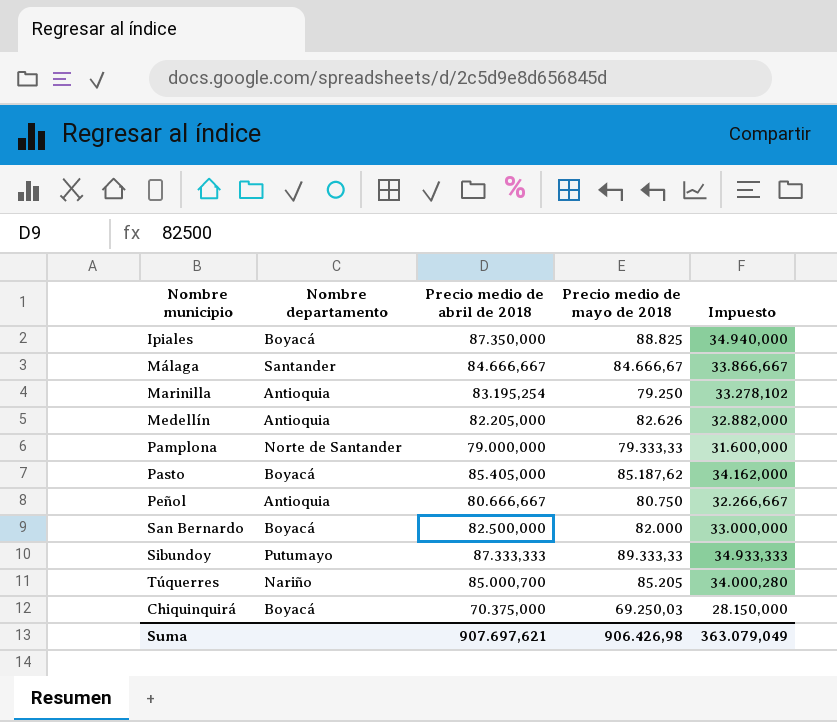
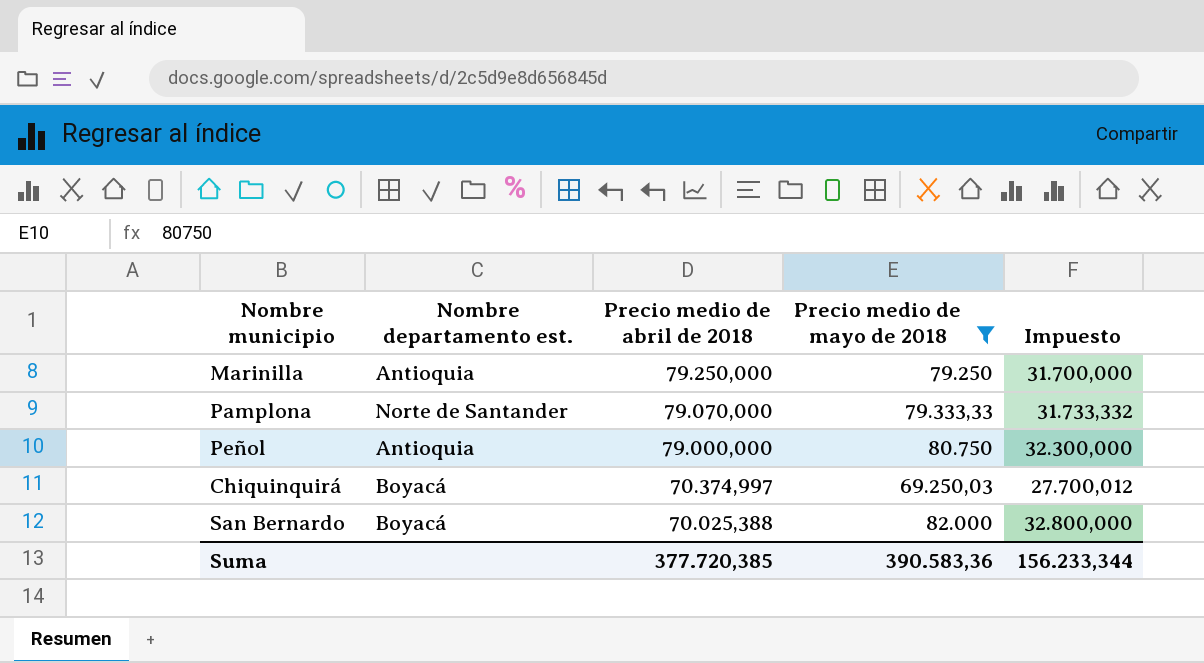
filter: none -> Precio medio de mayo de 2018 <= 82.000
row order: none -> Precio medio de abril de 2018 descending
column name: Nombre departamento -> Nombre departamento est.
column Impuesto | formula: [Precio medio de abril de 2018] * 0,4 -> [Precio medio de mayo de 2018] * 0,4
Marinilla | Precio medio de abril de 2018: 83.195,254 -> 79.250,000
Pamplona | Precio medio de abril de 2018: 79.000,000 -> 79.070,000
Peñol | Precio medio de abril de 2018: 80.666,667 -> 79.000,000
Chiquinquirá | Precio medio de abril de 2018: 70.375,000 -> 70.374,997
San Bernardo | Precio medio de abril de 2018: 82.500,000 -> 70.025,388
Suma | Precio medio de abril de 2018: 907.697,621 -> 377.720,385
Suma | Precio medio de mayo de 2018: 906.426,98 -> 390.583,36
Suma | Impuesto: 363.079,049 -> 156.233,344

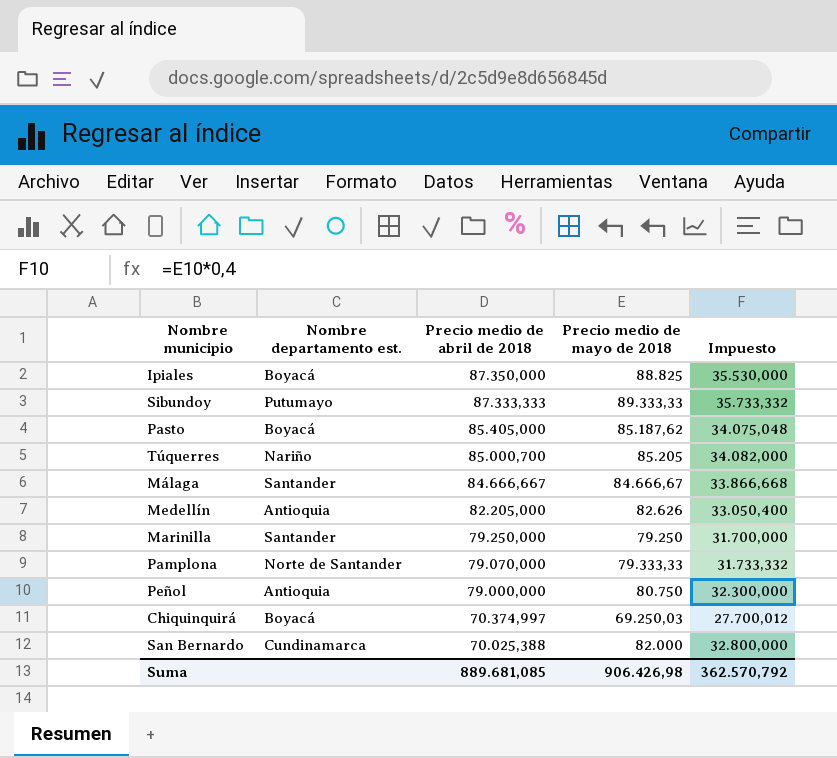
filter: Precio medio de mayo de 2018 <= 82.000 -> none
Marinilla | Nombre departamento est.: Antioquia -> Santander
San Bernardo | Nombre departamento est.: Boyacá -> Cundinamarca
Suma | Precio medio de abril de 2018: 377.720,385 -> 889.681,085
Suma | Precio medio de mayo de 2018: 390.583,36 -> 906.426,98
Suma | Impuesto: 156.233,344 -> 362.570,792

